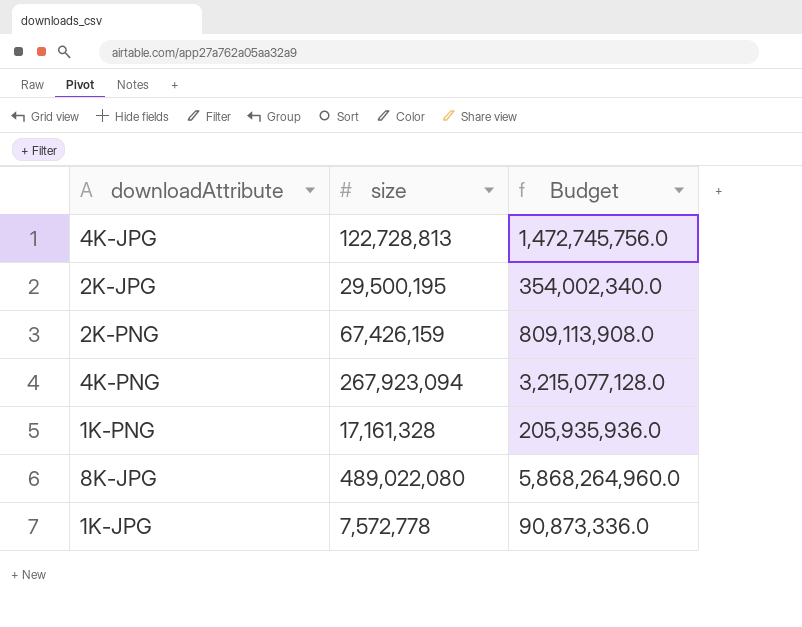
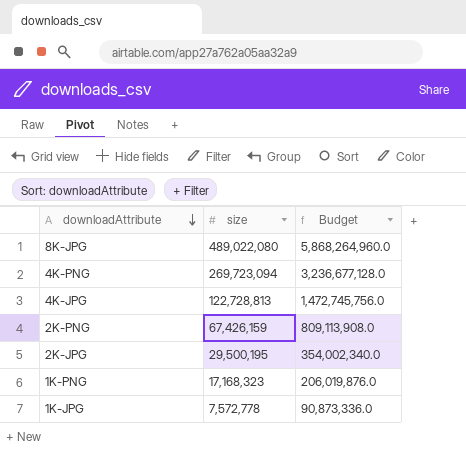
row order: none -> downloadAttribute descending
4K-PNG | size: 267,923,094 -> 269,723,094
4K-PNG | Budget: 3,215,077,128.0 -> 3,236,677,128.0
1K-PNG | size: 17,161,328 -> 17,168,323
1K-PNG | Budget: 205,935,936.0 -> 206,019,876.0

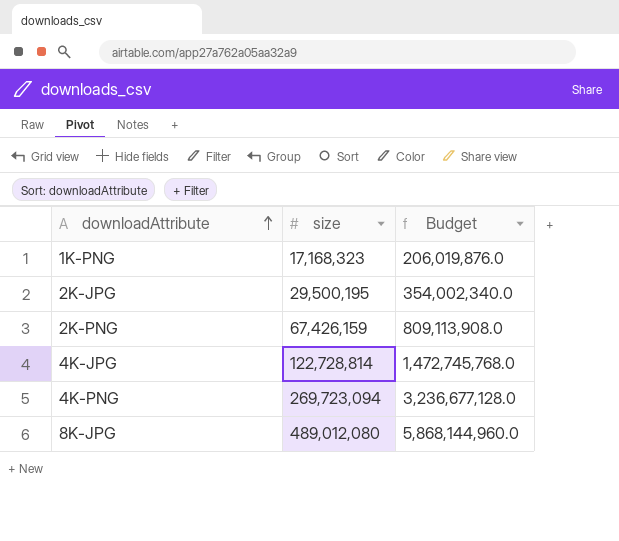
row order: downloadAttribute descending -> downloadAttribute ascending
row 1K-JPG: 7,572,778 | 90,873,336.0 -> none
4K-JPG | size: 122,728,813 -> 122,728,814
4K-JPG | Budget: 1,472,745,756.0 -> 1,472,745,768.0
8K-JPG | size: 489,022,080 -> 489,012,080
8K-JPG | Budget: 5,868,264,960.0 -> 5,868,144,960.0

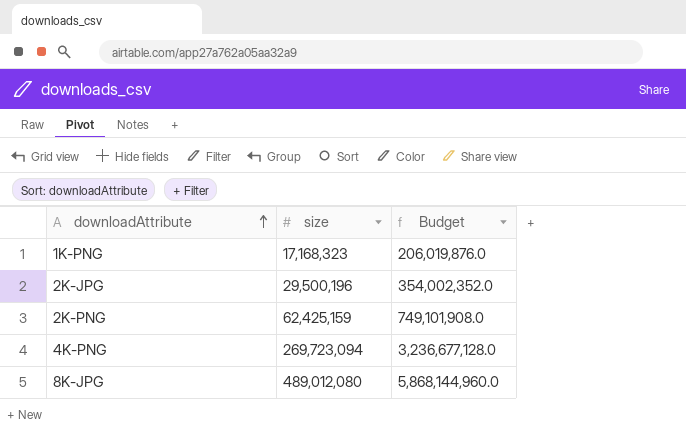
row 4K-JPG: 122,728,814 | 1,472,745,768.0 -> none
2K-JPG | size: 29,500,195 -> 29,500,196
2K-JPG | Budget: 354,002,340.0 -> 354,002,352.0
2K-PNG | size: 67,426,159 -> 62,425,159
2K-PNG | Budget: 809,113,908.0 -> 749,101,908.0

